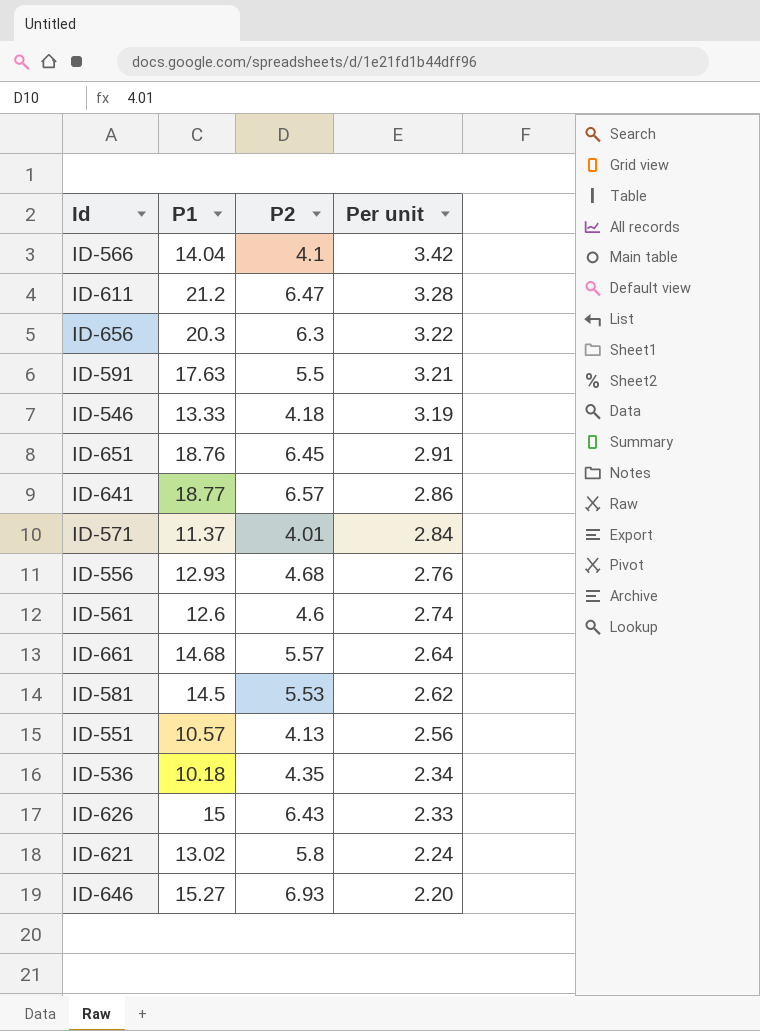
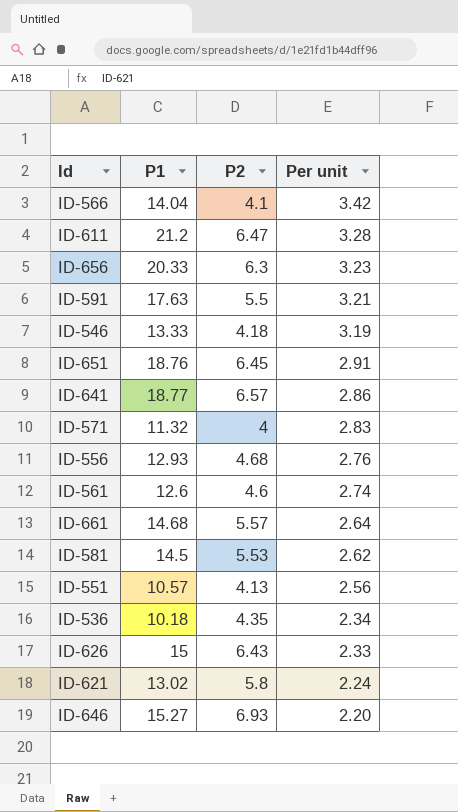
ID-656 | P1: 20.3 -> 20.33
ID-656 | Per unit: 3.22 -> 3.23
ID-571 | P1: 11.37 -> 11.32
ID-571 | P2: 4.01 -> 4
ID-571 | Per unit: 2.84 -> 2.83

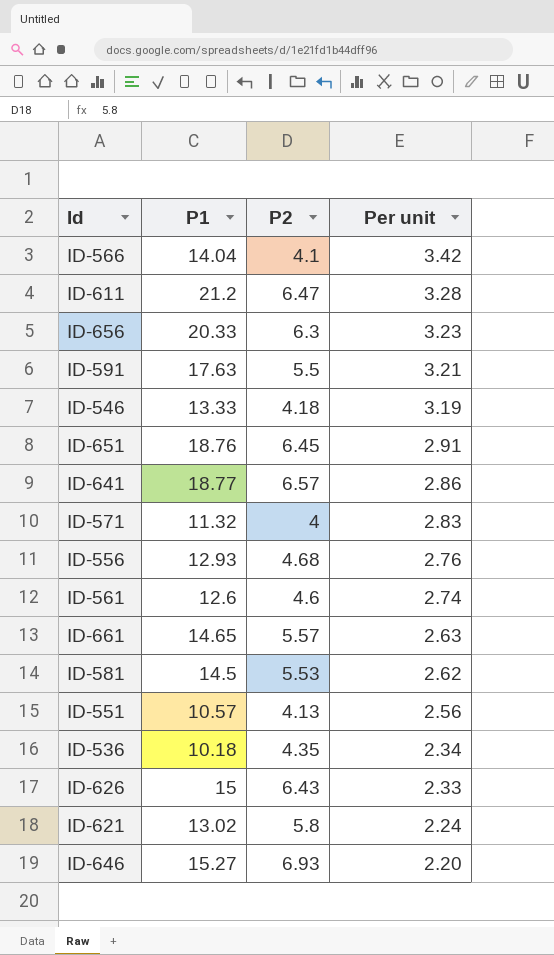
ID-661 | P1: 14.68 -> 14.65
ID-661 | Per unit: 2.64 -> 2.63

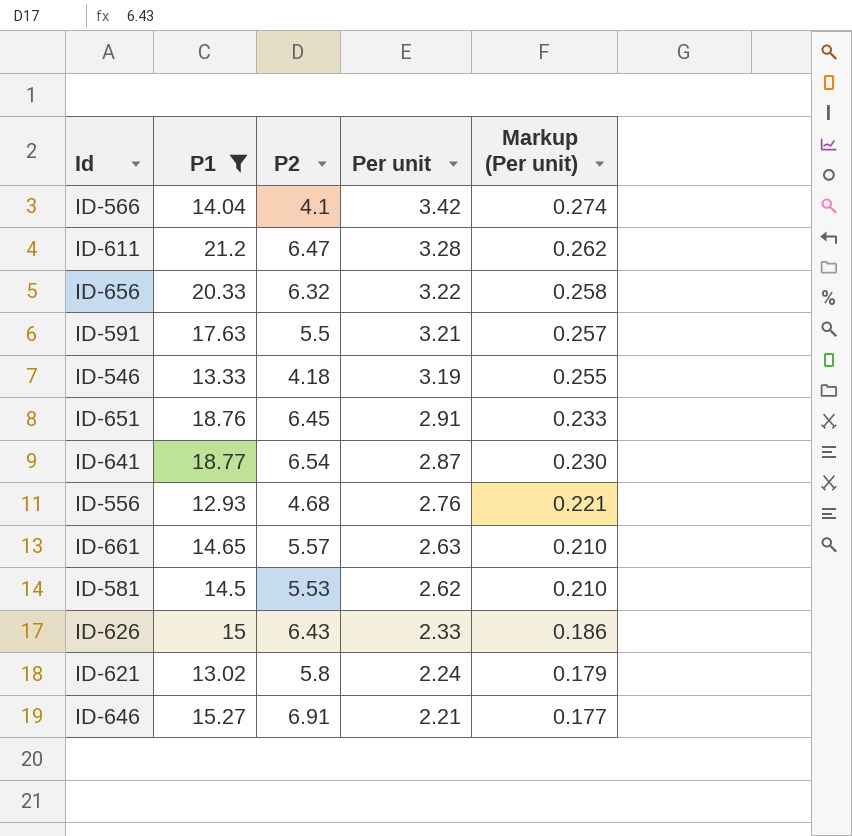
filter: none -> P1 >= 12.93
column Markup (Per unit) | formula: none -> [Per unit] * 0.08
ID-656 | P2: 6.3 -> 6.32
ID-656 | Per unit: 3.23 -> 3.22
ID-641 | P2: 6.57 -> 6.54
ID-641 | Per unit: 2.86 -> 2.87
ID-646 | P2: 6.93 -> 6.91
ID-646 | Per unit: 2.20 -> 2.21

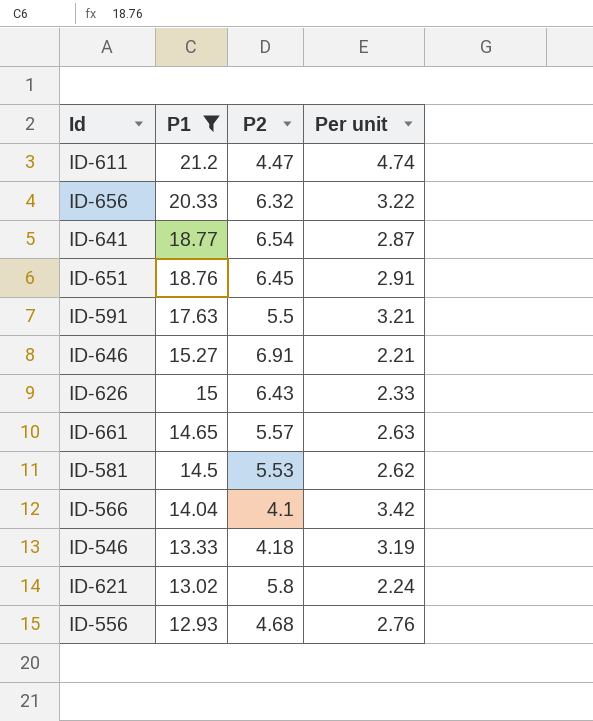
row order: Per unit descending -> P1 descending
column Markup (Per unit) | formula: [Per unit] * 0.08 -> none
ID-611 | P2: 6.47 -> 4.47
ID-611 | Per unit: 3.28 -> 4.74

